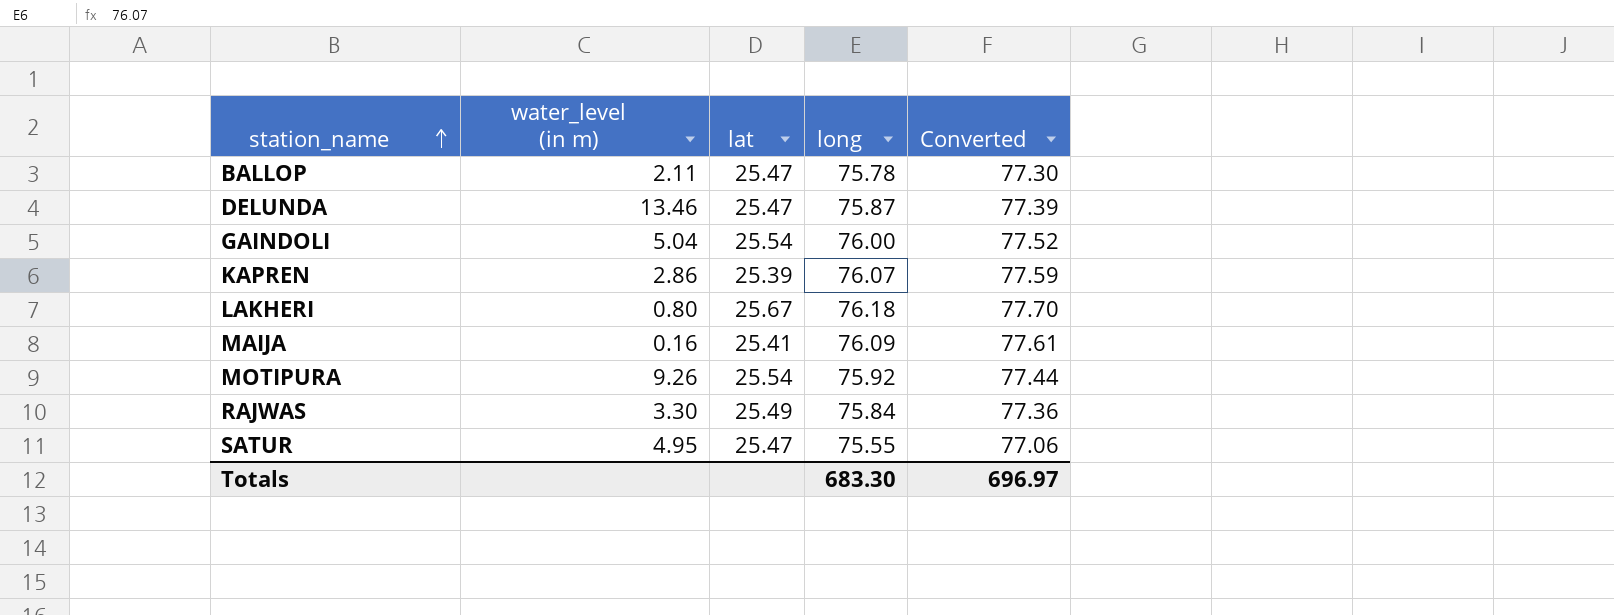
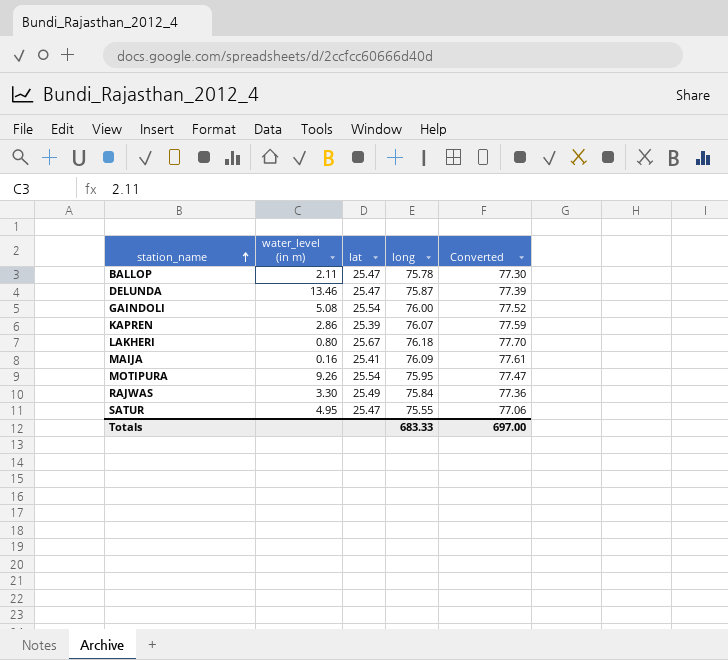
GAINDOLI | water_level (in m): 5.04 -> 5.08
MOTIPURA | long: 75.92 -> 75.95
MOTIPURA | Converted: 77.44 -> 77.47
Totals | long: 683.30 -> 683.33
Totals | Converted: 696.97 -> 697.00

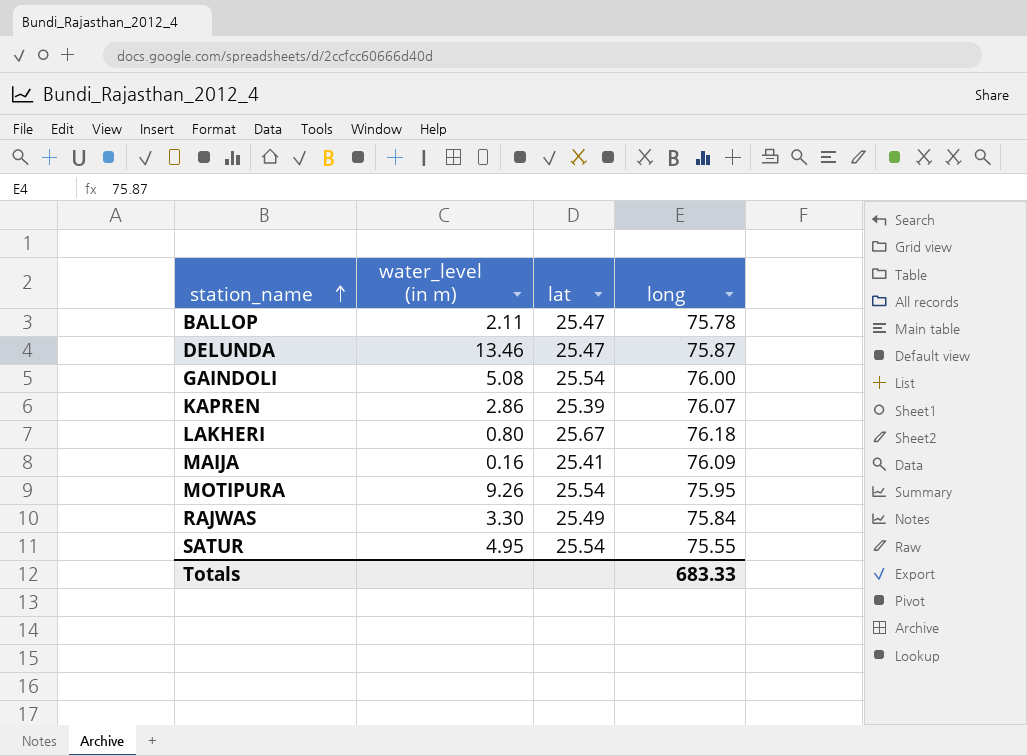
column Converted | formula: [long] * 1.02 -> none
SATUR | lat: 25.47 -> 25.54

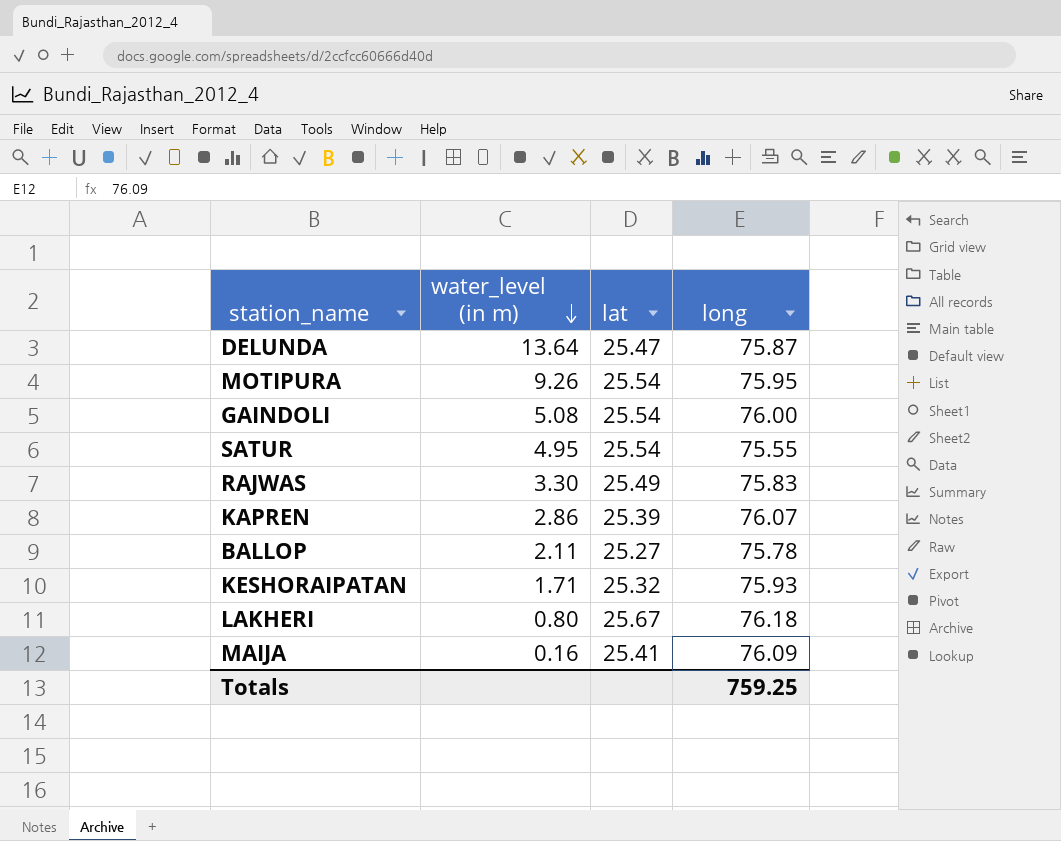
row order: station_name ascending -> water_level (in m) descending
DELUNDA | water_level (in m): 13.46 -> 13.64
RAJWAS | long: 75.84 -> 75.83
BALLOP | lat: 25.47 -> 25.27
row KESHORAIPATAN: none -> 1.71 | 25.32 | 75.93
Totals | long: 683.33 -> 759.25

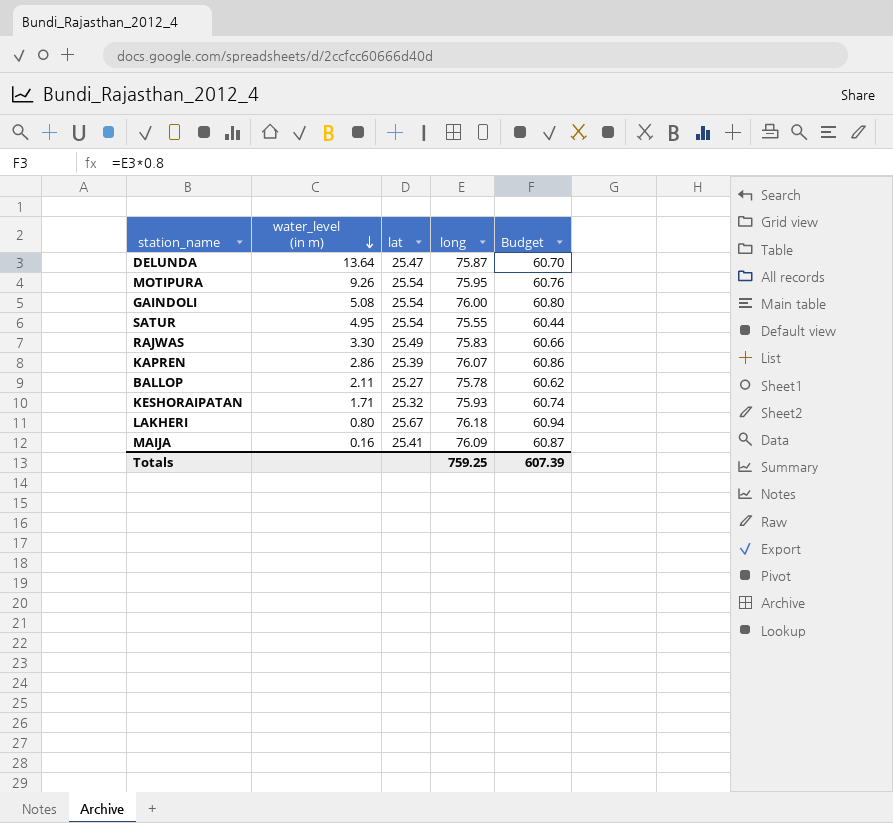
column Budget | formula: none -> [long] * 0.8

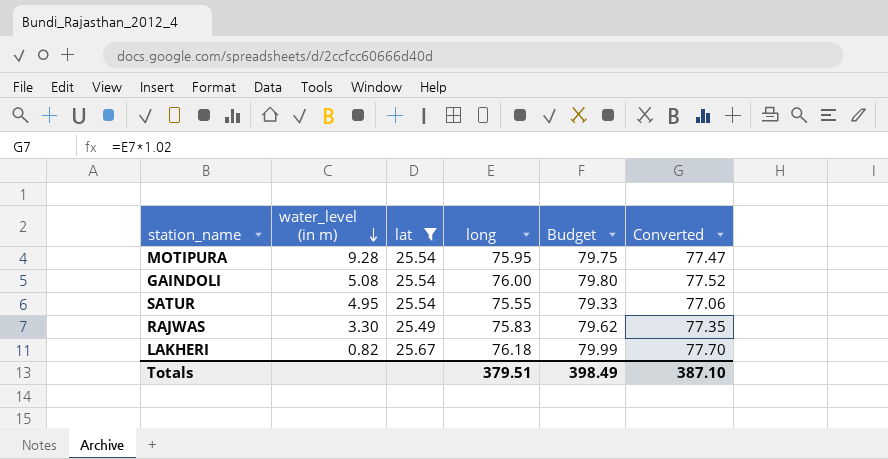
filter: none -> lat >= 25.49
column Budget | formula: [long] * 0.8 -> [long] * 1.05
column Converted | formula: none -> [long] * 1.02
MOTIPURA | water_level (in m): 9.26 -> 9.28
LAKHERI | water_level (in m): 0.80 -> 0.82
Totals | long: 759.25 -> 379.51
Totals | Budget: 607.39 -> 398.49

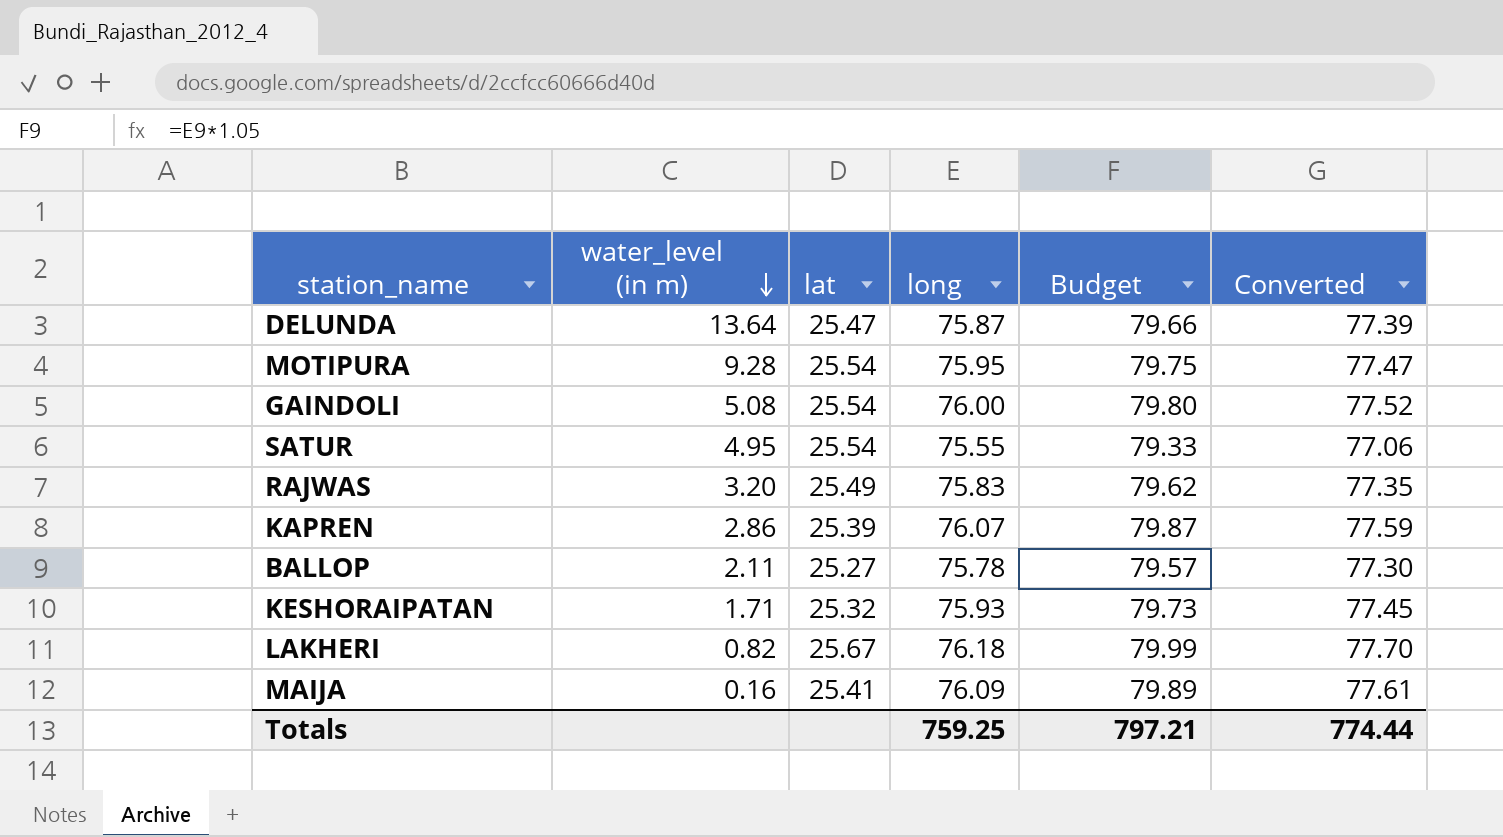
filter: lat >= 25.49 -> none
RAJWAS | water_level (in m): 3.30 -> 3.20
Totals | long: 379.51 -> 759.25
Totals | Budget: 398.49 -> 797.21
Totals | Converted: 387.10 -> 774.44

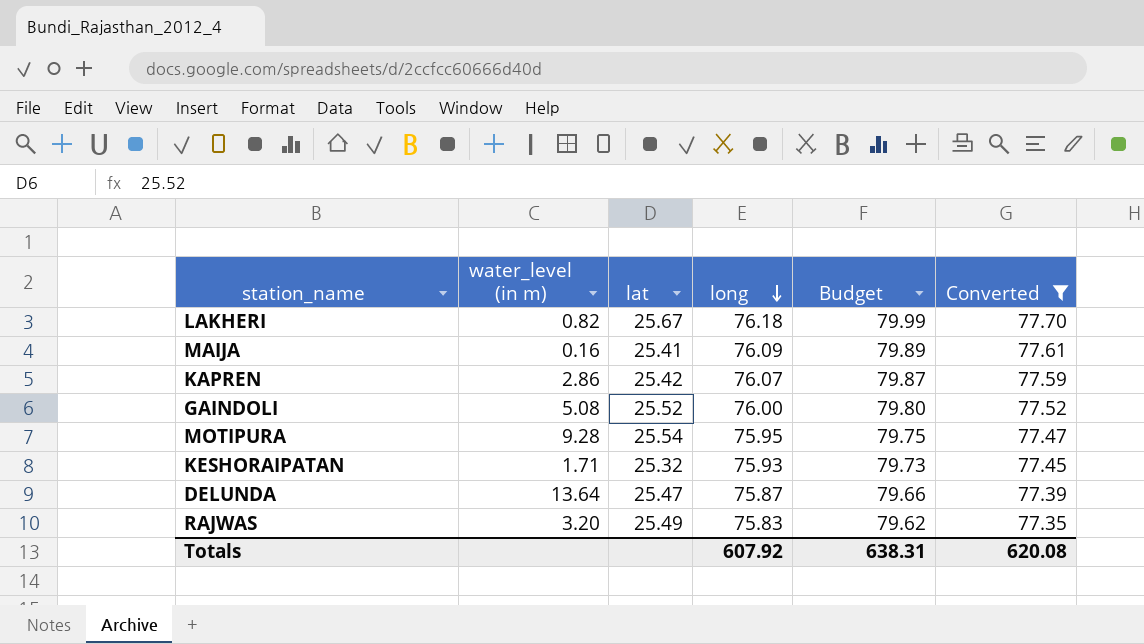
filter: none -> Converted >= 77.35
row order: water_level (in m) descending -> long descending
KAPREN | lat: 25.39 -> 25.42
GAINDOLI | lat: 25.54 -> 25.52
Totals | long: 759.25 -> 607.92
Totals | Budget: 797.21 -> 638.31
Totals | Converted: 774.44 -> 620.08

